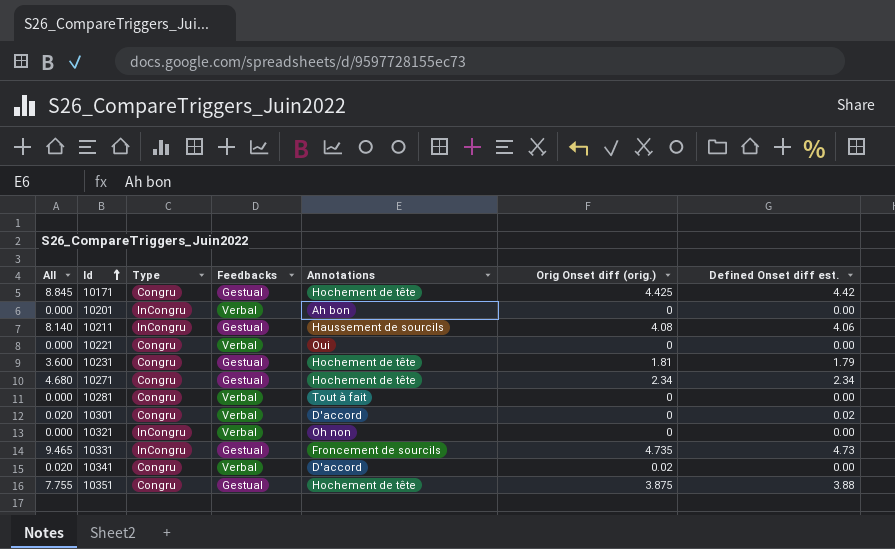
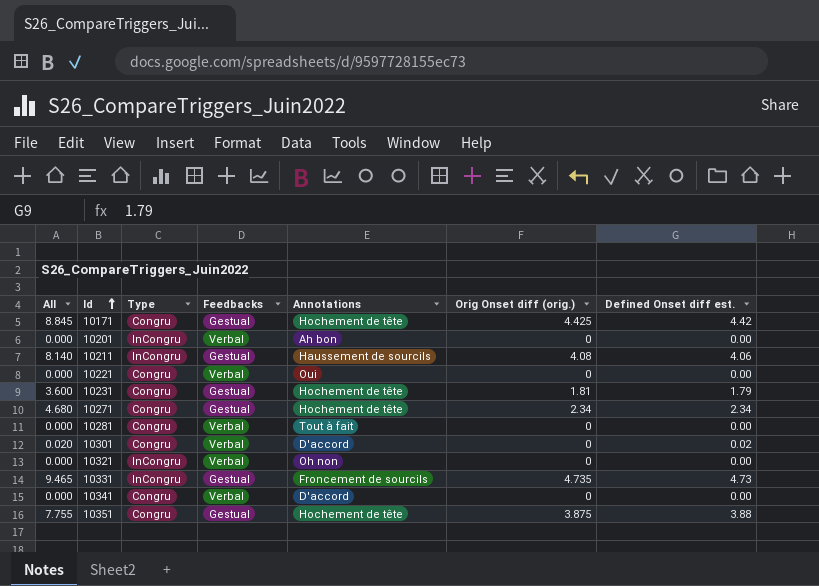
10341 | All: 0.020 -> 0.000
10341 | Orig Onset diff (orig.): 0.02 -> 0

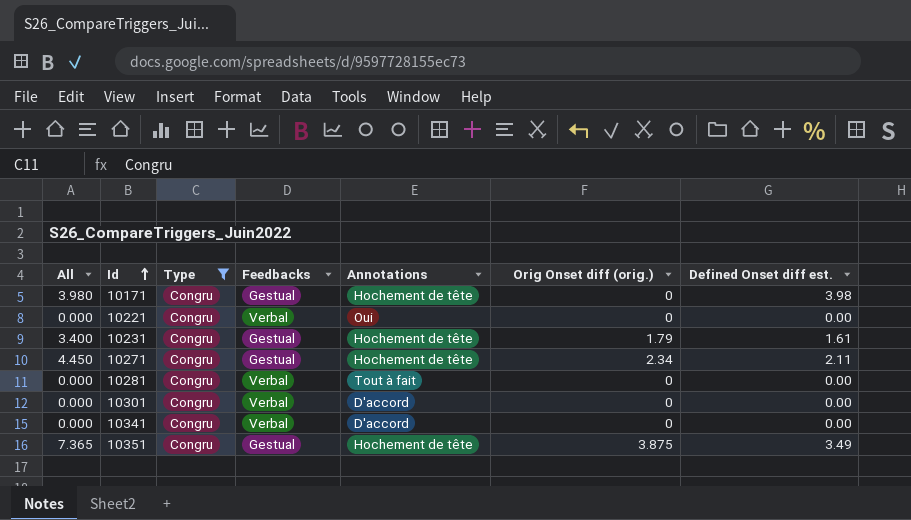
filter: none -> Type = Congru
10171 | All: 8.845 -> 3.980
10171 | Orig Onset diff (orig.): 4.425 -> 0
10171 | Defined Onset diff est.: 4.42 -> 3.98
10231 | All: 3.600 -> 3.400
10231 | Orig Onset diff (orig.): 1.81 -> 1.79
10231 | Defined Onset diff est.: 1.79 -> 1.61
10271 | All: 4.680 -> 4.450
10271 | Defined Onset diff est.: 2.34 -> 2.11
10301 | All: 0.020 -> 0.000
10301 | Defined Onset diff est.: 0.02 -> 0.00
10351 | All: 7.755 -> 7.365
10351 | Defined Onset diff est.: 3.88 -> 3.49

